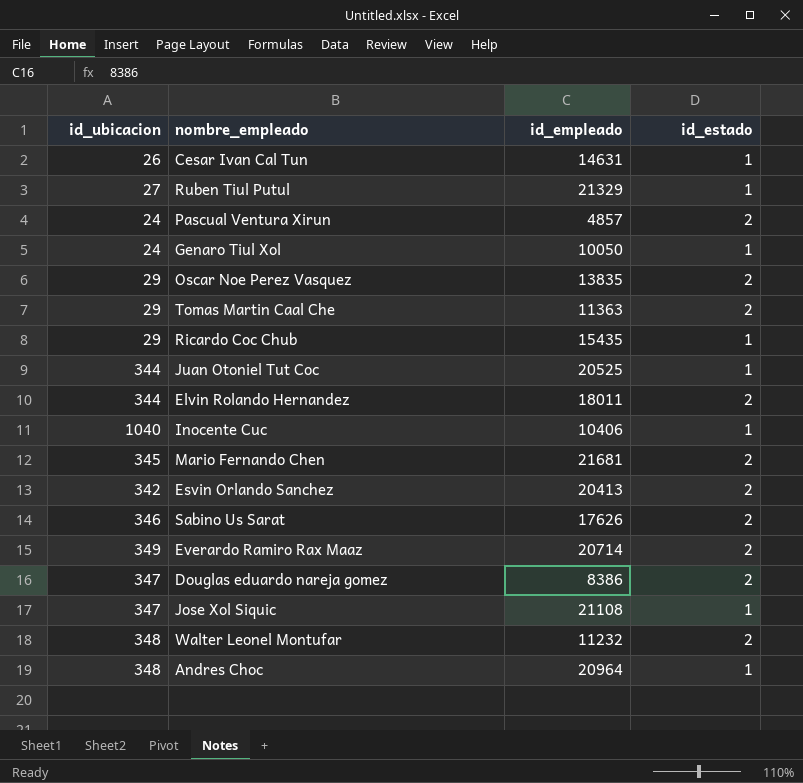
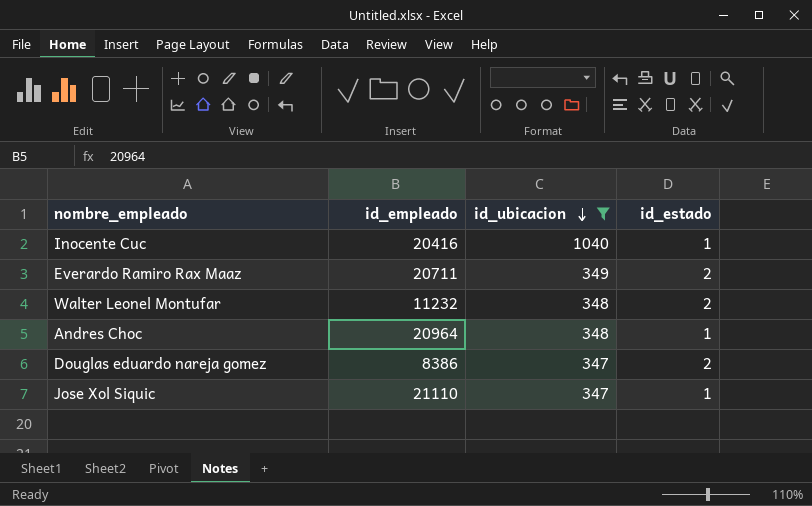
filter: none -> id_ubicacion >= 347
row order: none -> id_ubicacion descending
column id_ubicacion | position: 1 -> 3
Inocente Cuc | id_empleado: 10406 -> 20416
Everardo Ramiro Rax Maaz | id_empleado: 20714 -> 20711
Jose Xol Siquic | id_empleado: 21108 -> 21110

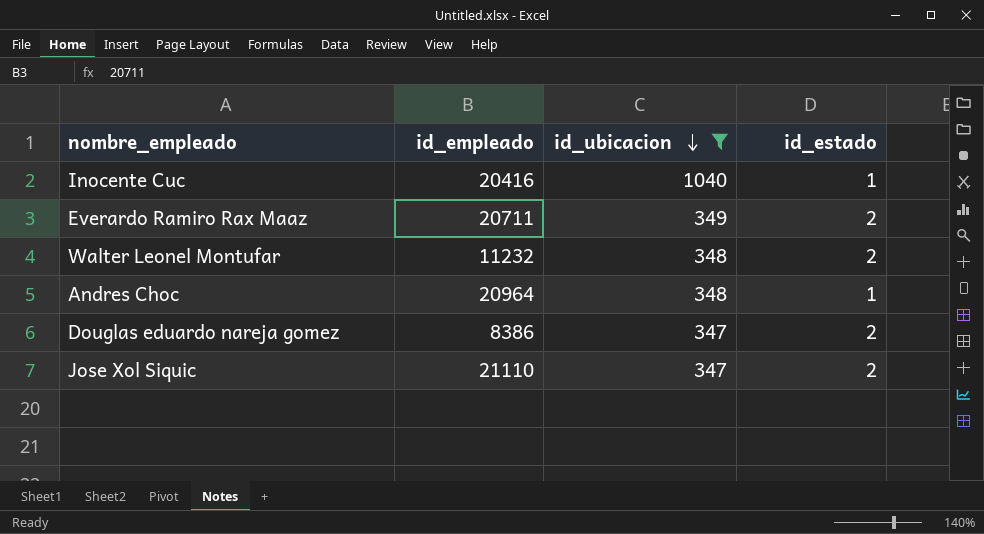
Jose Xol Siquic | id_estado: 1 -> 2

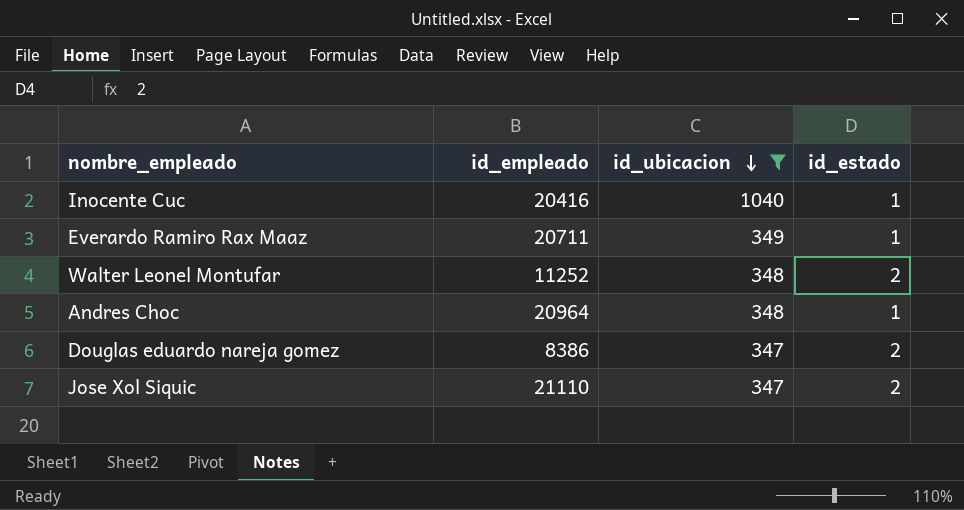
Everardo Ramiro Rax Maaz | id_estado: 2 -> 1
Walter Leonel Montufar | id_empleado: 11232 -> 11252

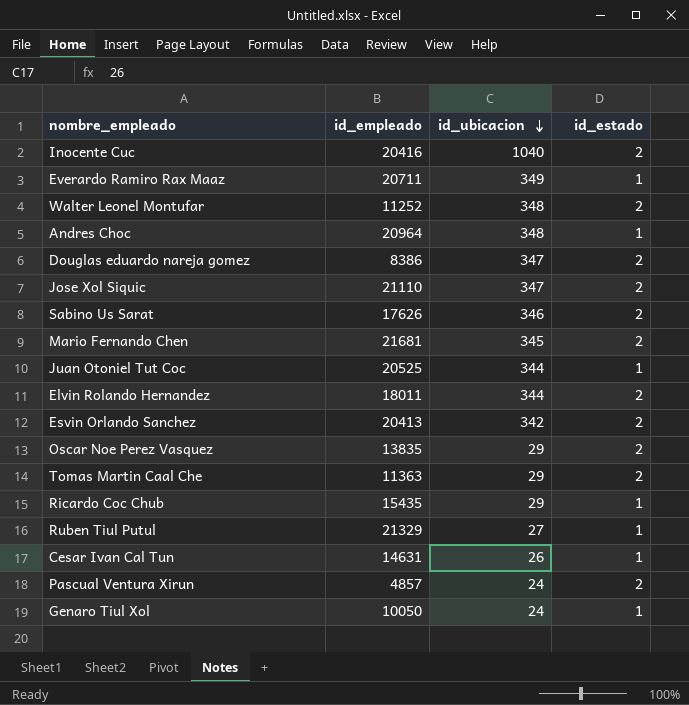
filter: id_ubicacion >= 347 -> none
Inocente Cuc | id_estado: 1 -> 2

